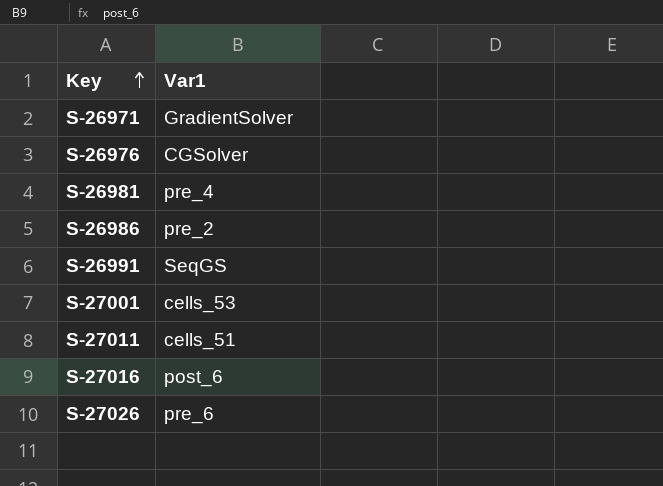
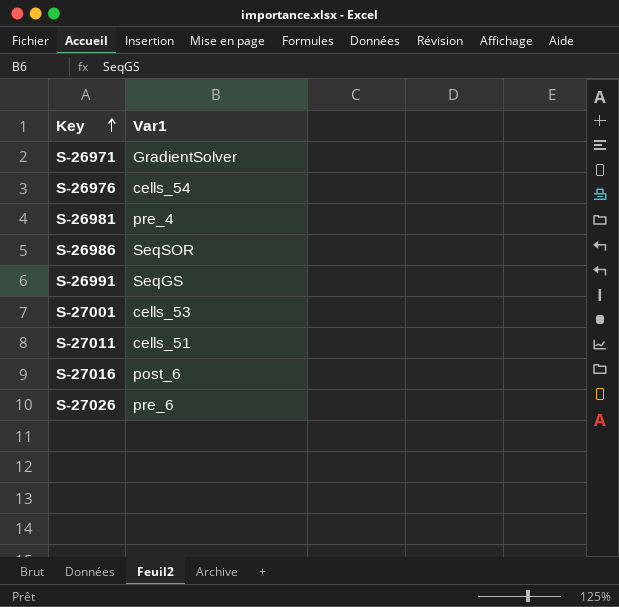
S-26976 | Var1: CGSolver -> cells_54
S-26986 | Var1: pre_2 -> SeqSOR

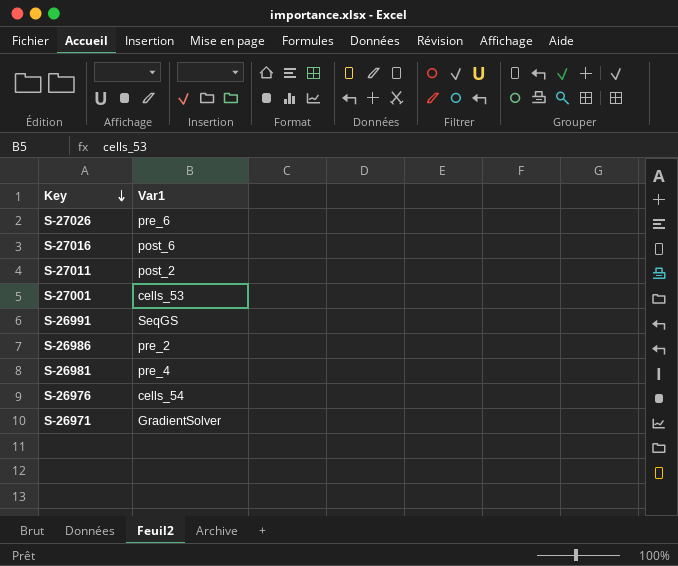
row order: Key ascending -> Key descending
S-27011 | Var1: cells_51 -> post_2
S-26986 | Var1: SeqSOR -> pre_2

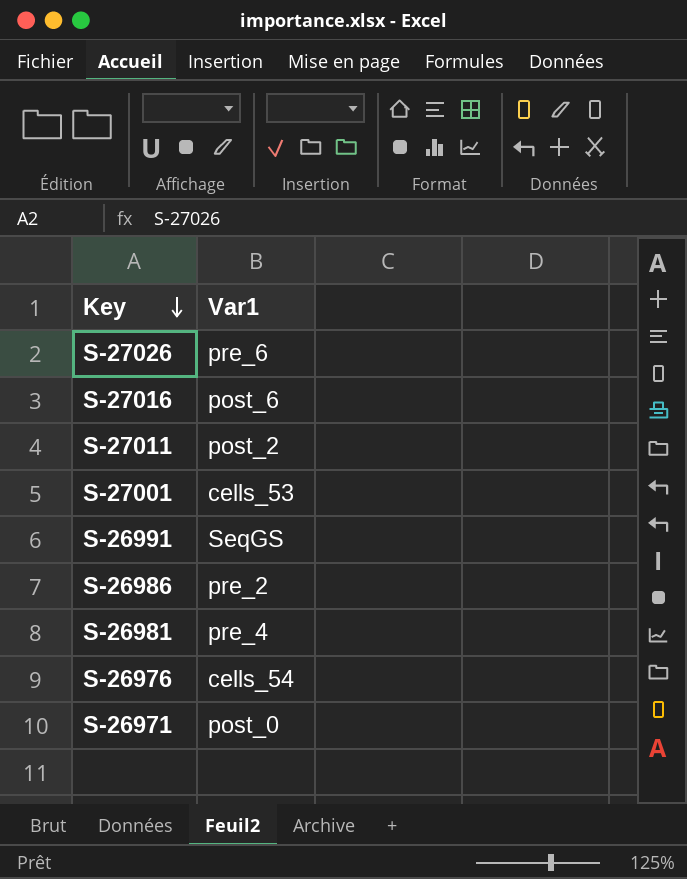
S-26971 | Var1: GradientSolver -> post_0

